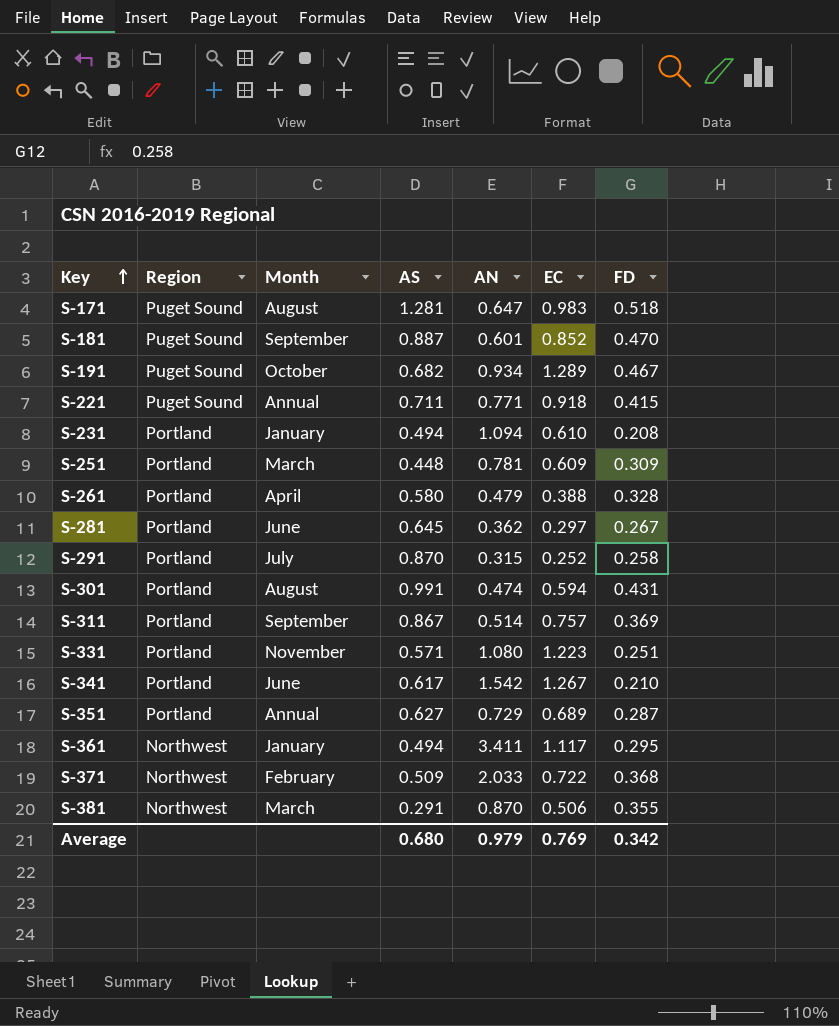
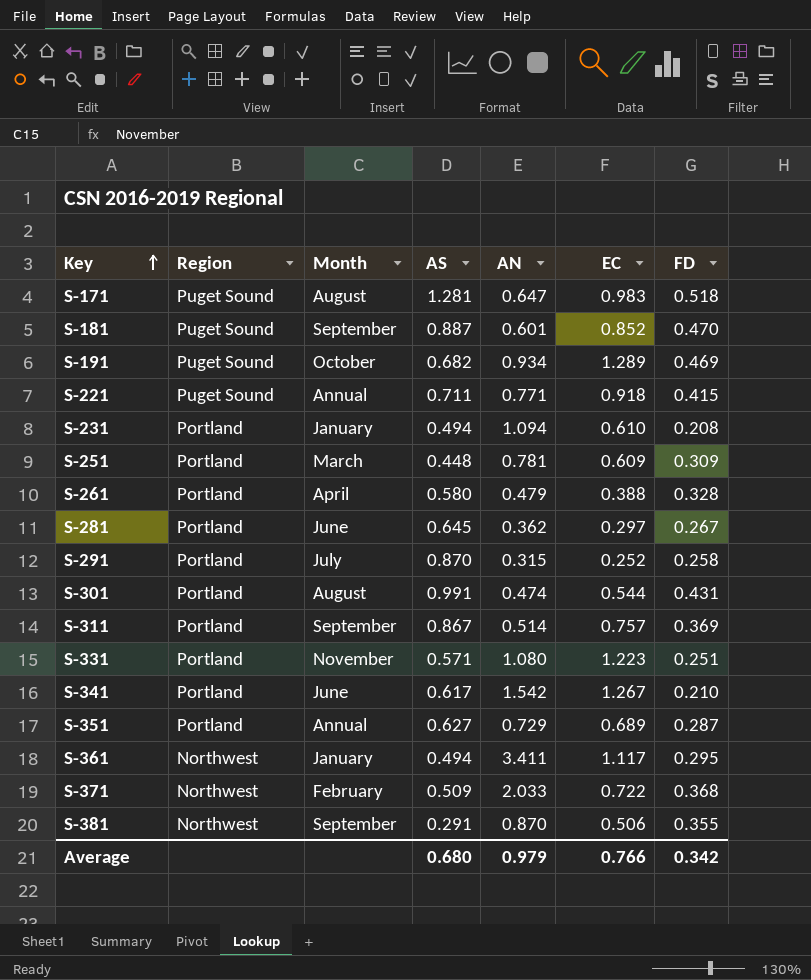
S-191 | FD: 0.467 -> 0.469
S-301 | EC: 0.594 -> 0.544
S-381 | Month: March -> September
Average | EC: 0.769 -> 0.766

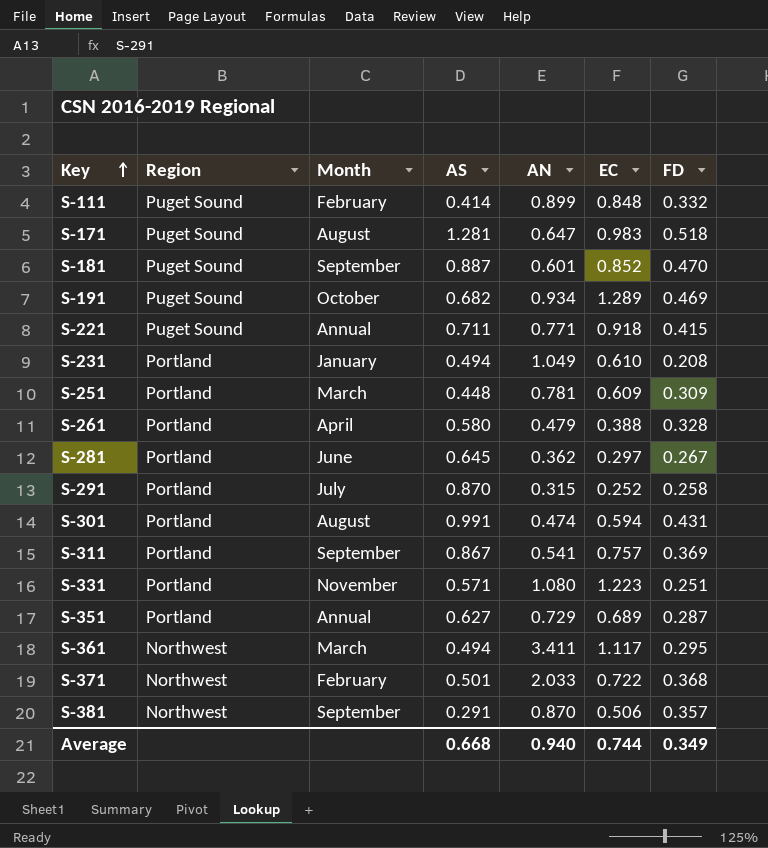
row S-341: Portland | June | 0.617 | 1.542 | 1.267 | 0.210 -> none
row S-111: none -> Puget Sound | February | 0.414 | 0.899 | 0.848 | 0.332
S-231 | AN: 1.094 -> 1.049
S-301 | EC: 0.544 -> 0.594
S-311 | AN: 0.514 -> 0.541
S-361 | Month: January -> March
S-371 | AS: 0.509 -> 0.501
S-381 | FD: 0.355 -> 0.357
Average | AS: 0.680 -> 0.668
Average | AN: 0.979 -> 0.940
Average | EC: 0.766 -> 0.744
Average | FD: 0.342 -> 0.349

